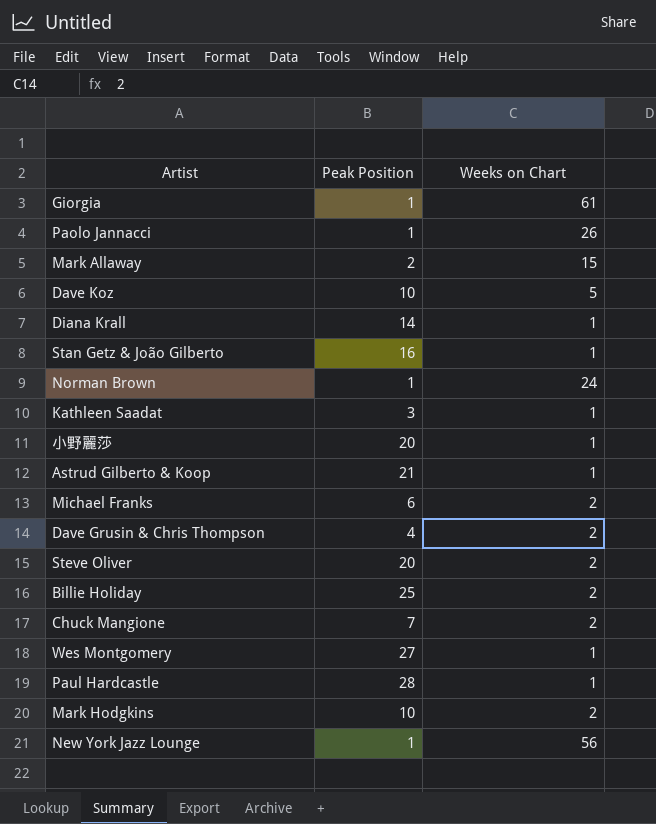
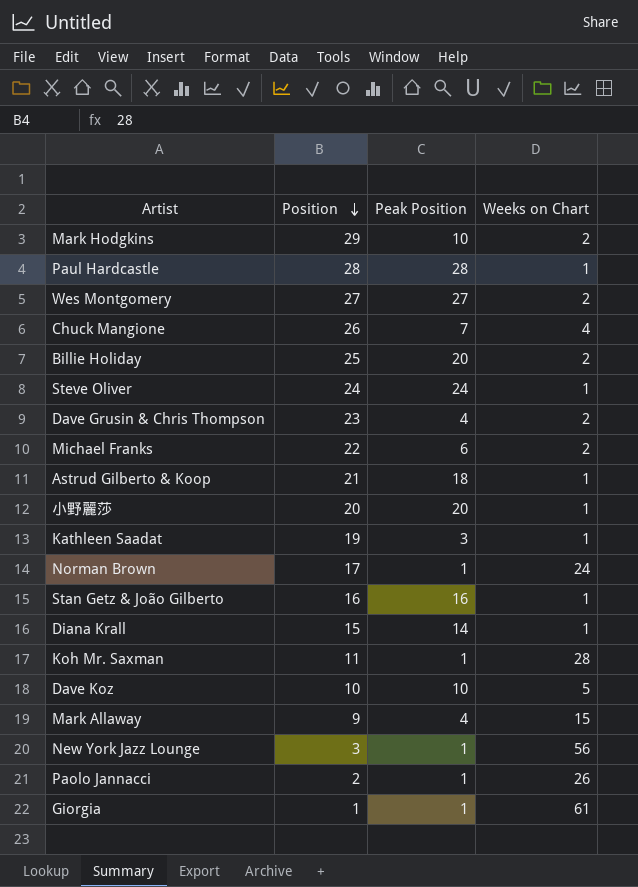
row order: none -> Position descending
column Position | position: none -> 2
Wes Montgomery | Weeks on Chart: 1 -> 2
Chuck Mangione | Weeks on Chart: 2 -> 4
Billie Holiday | Peak Position: 25 -> 20
Steve Oliver | Peak Position: 20 -> 24
Steve Oliver | Weeks on Chart: 2 -> 1
Astrud Gilberto & Koop | Peak Position: 21 -> 18
row Koh Mr. Saxman: none -> 11 | 1 | 28
Mark Allaway | Peak Position: 2 -> 4

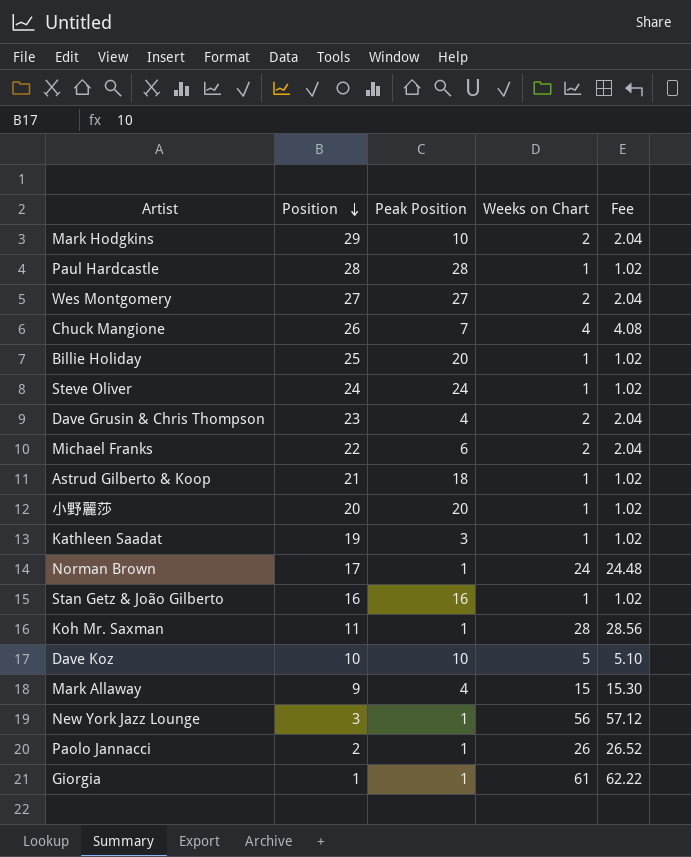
column Fee | formula: none -> [Weeks on Chart] * 1.02
row Diana Krall: 15 | 14 | 1 -> none
Billie Holiday | Weeks on Chart: 2 -> 1

